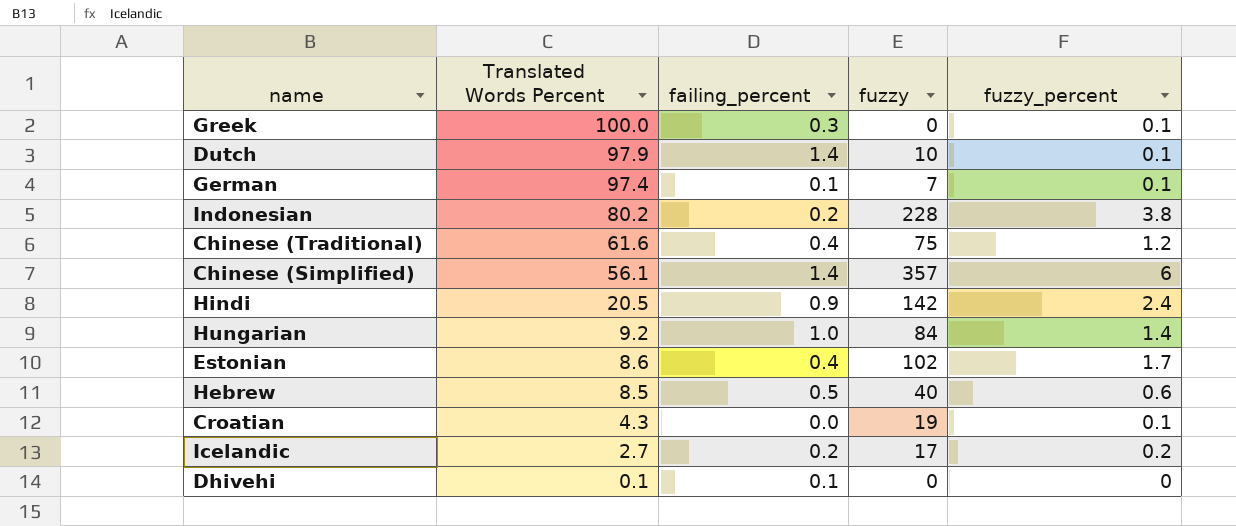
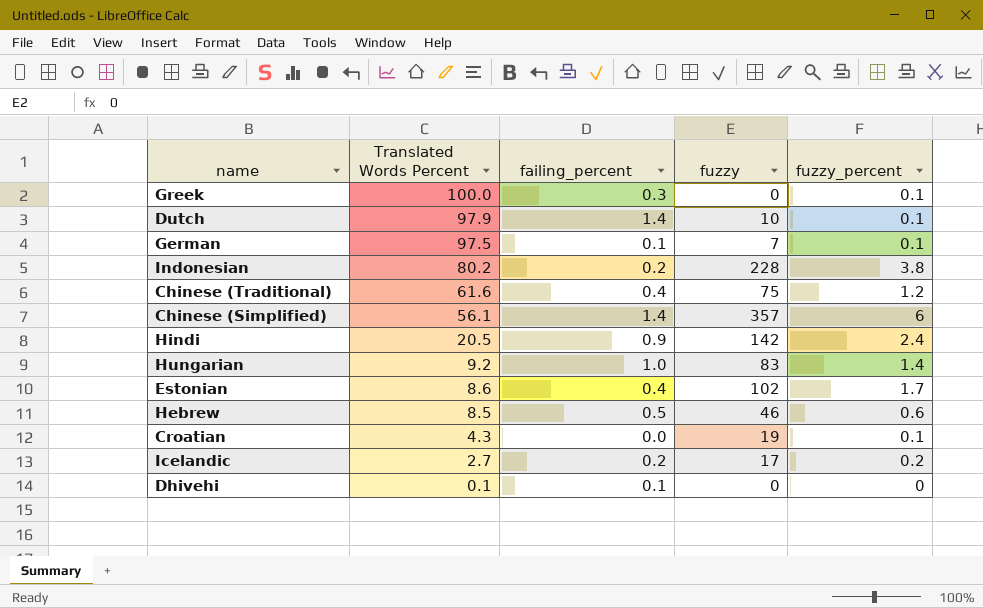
German | Translated Words Percent: 97.4 -> 97.5
Hungarian | fuzzy: 84 -> 83
Hebrew | fuzzy: 40 -> 46

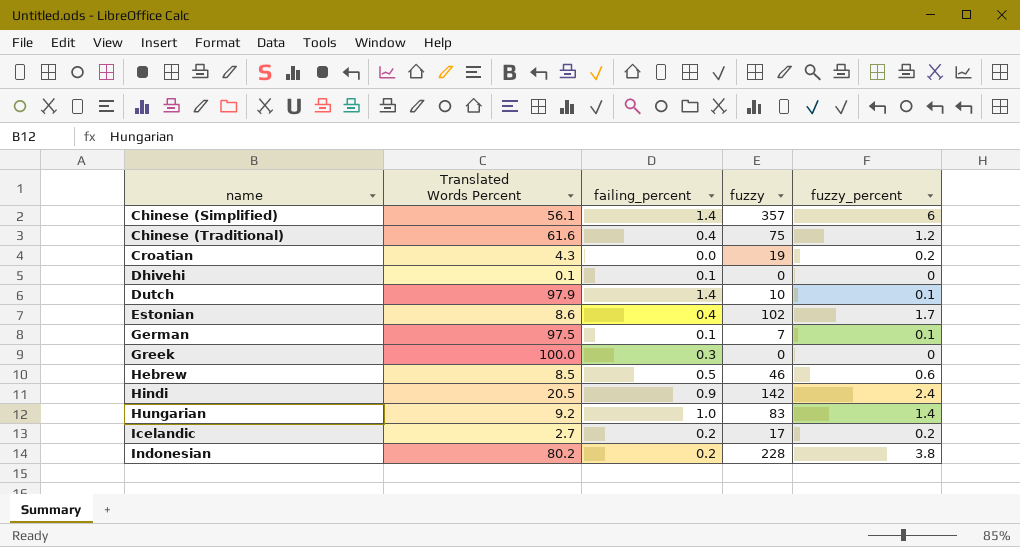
row order: Translated Words Percent descending -> name ascending
Croatian | fuzzy_percent: 0.1 -> 0.2
Greek | fuzzy_percent: 0.1 -> 0

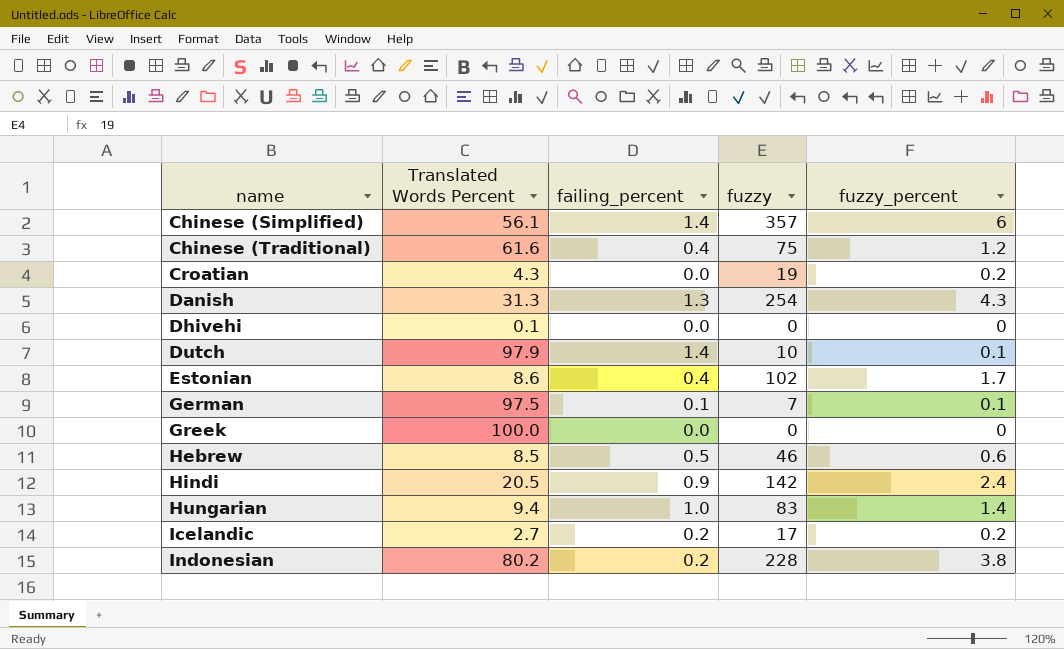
row Danish: none -> 31.3 | 1.3 | 254 | 4.3
Dhivehi | failing_percent: 0.1 -> 0.0
Greek | failing_percent: 0.3 -> 0.0
Hungarian | Translated Words Percent: 9.2 -> 9.4

